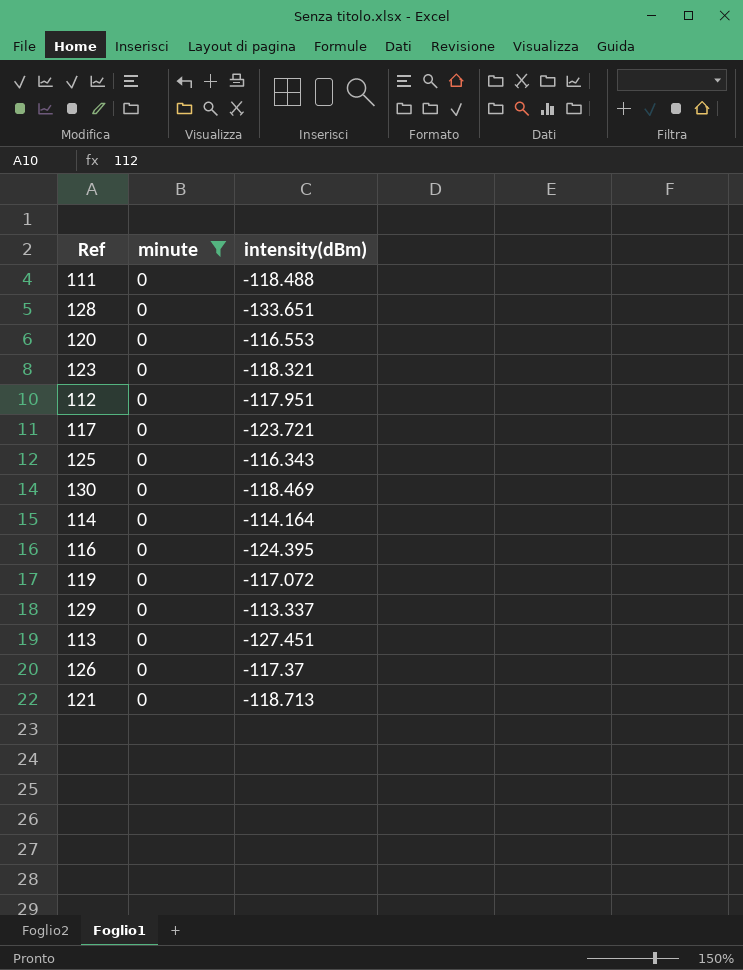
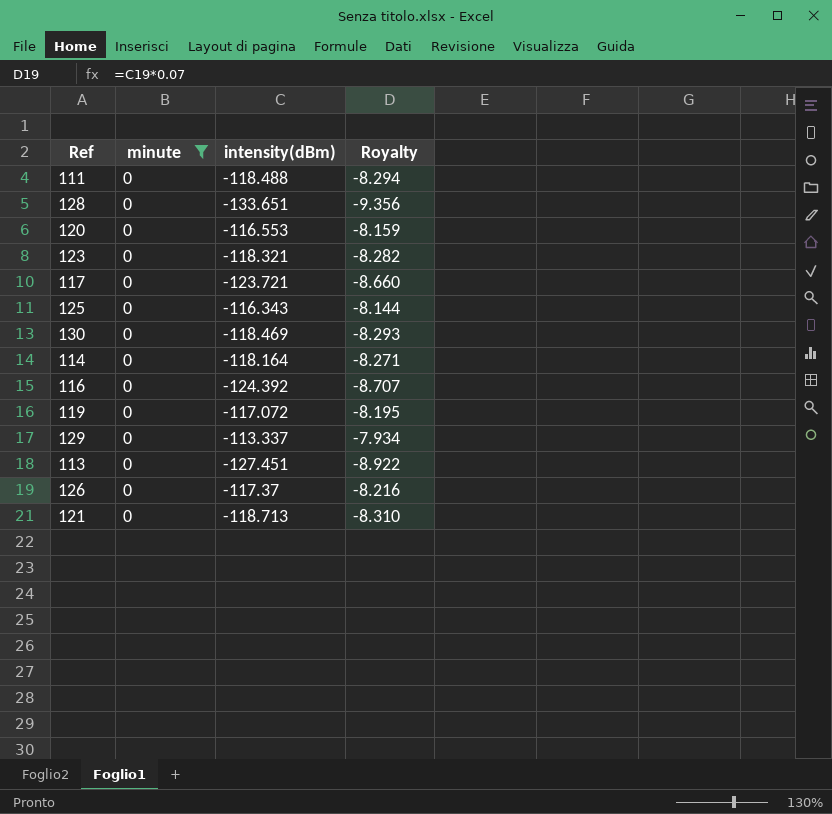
column Royalty | formula: none -> [intensity(dBm)] * 0.07
row 112: 0 | -117.951 -> none
114 | intensity(dBm): -114.164 -> -118.164
116 | intensity(dBm): -124.395 -> -124.392

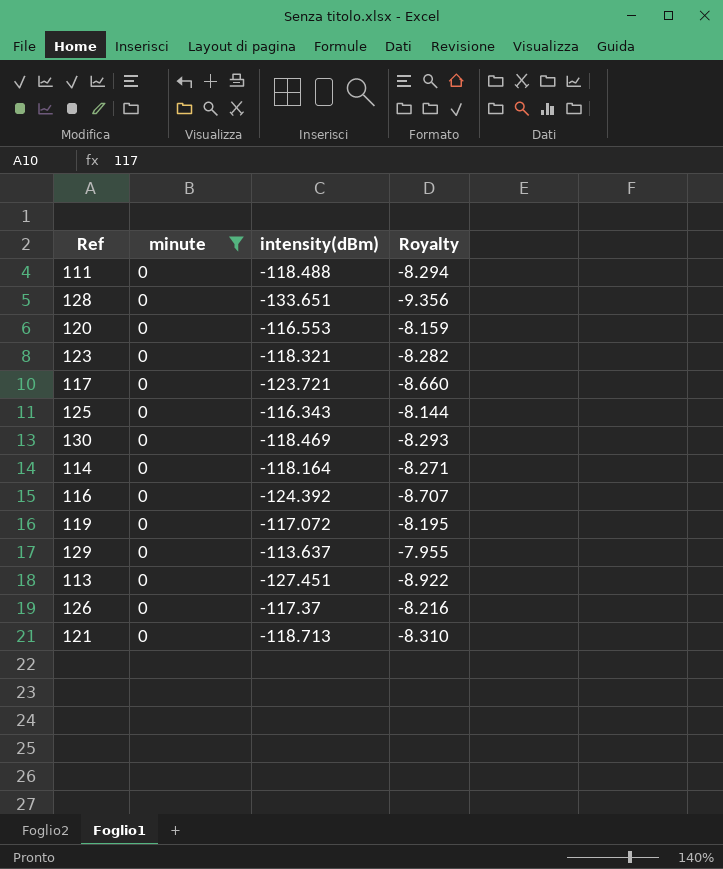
129 | intensity(dBm): -113.337 -> -113.637
129 | Royalty: -7.934 -> -7.955

